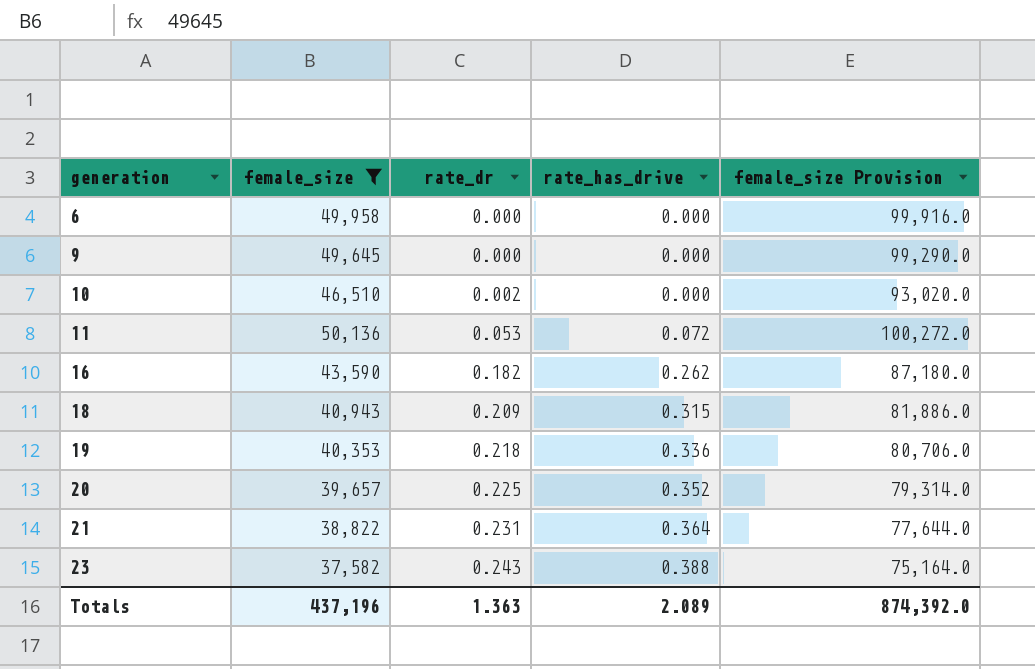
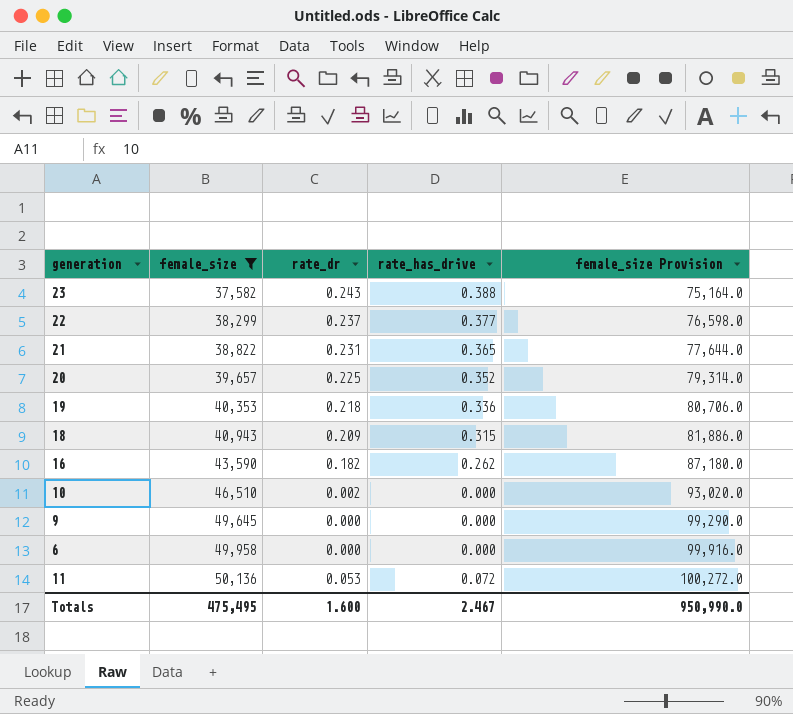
row order: generation ascending -> female_size ascending
row 22: none -> 38,299 | 0.237 | 0.377 | 76,598.0
21 | rate_has_drive: 0.364 -> 0.365
Totals | female_size: 437,196 -> 475,495
Totals | rate_dr: 1.363 -> 1.600
Totals | rate_has_drive: 2.089 -> 2.467
Totals | female_size Provision: 874,392.0 -> 950,990.0

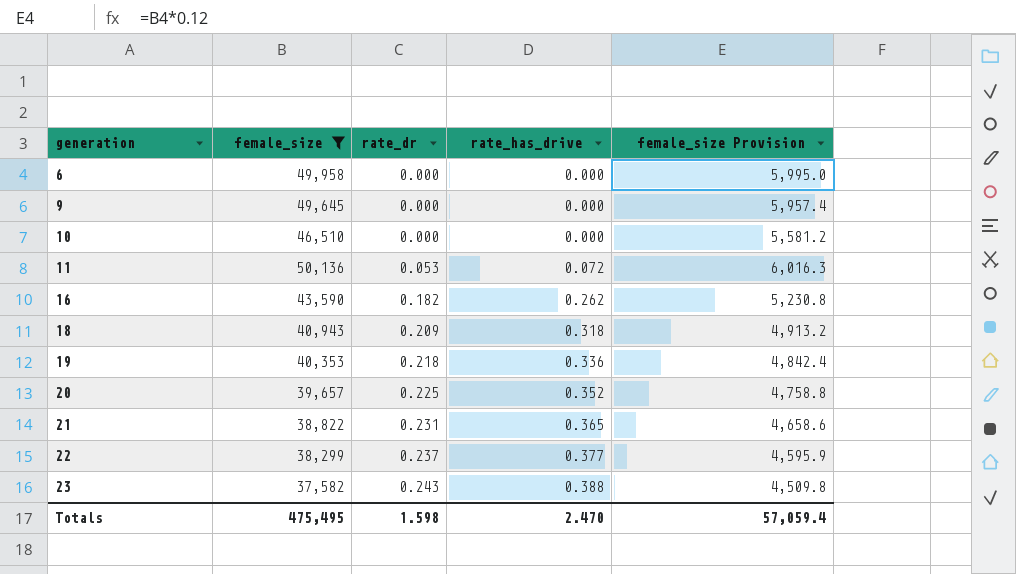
row order: female_size ascending -> generation ascending
column female_size Provision | formula: [female_size] * 2 -> [female_size] * 0.12
10 | rate_dr: 0.002 -> 0.000
18 | rate_has_drive: 0.315 -> 0.318
Totals | rate_dr: 1.600 -> 1.598
Totals | rate_has_drive: 2.467 -> 2.470
Totals | female_size Provision: 950,990.0 -> 57,059.4

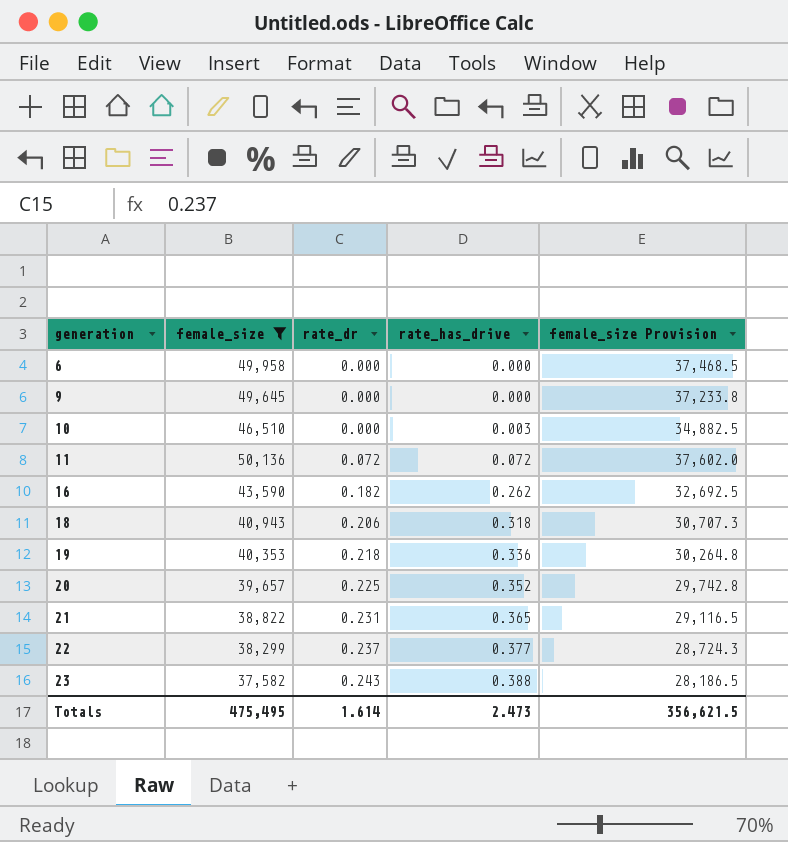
column female_size Provision | formula: [female_size] * 0.12 -> [female_size] * 0.75
10 | rate_has_drive: 0.000 -> 0.003
11 | rate_dr: 0.053 -> 0.072
18 | rate_dr: 0.209 -> 0.206
Totals | rate_dr: 1.598 -> 1.614
Totals | rate_has_drive: 2.470 -> 2.473
Totals | female_size Provision: 57,059.4 -> 356,621.5

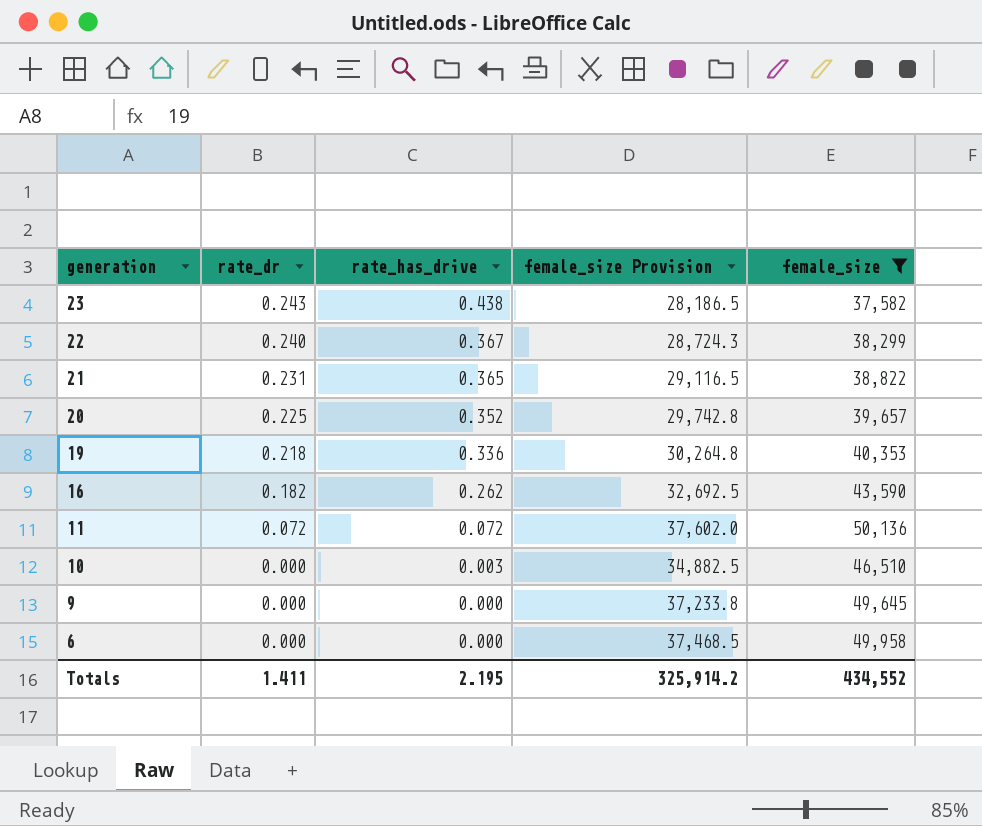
row order: generation ascending -> generation descending
column female_size | position: 2 -> 5
row 18: 40,943 | 0.206 | 0.318 | 30,707.3 -> none
23 | rate_has_drive: 0.388 -> 0.438
22 | rate_dr: 0.237 -> 0.240
22 | rate_has_drive: 0.377 -> 0.367
Totals | rate_dr: 1.614 -> 1.411
Totals | rate_has_drive: 2.473 -> 2.195
Totals | female_size Provision: 356,621.5 -> 325,914.2
Totals | female_size: 475,495 -> 434,552

